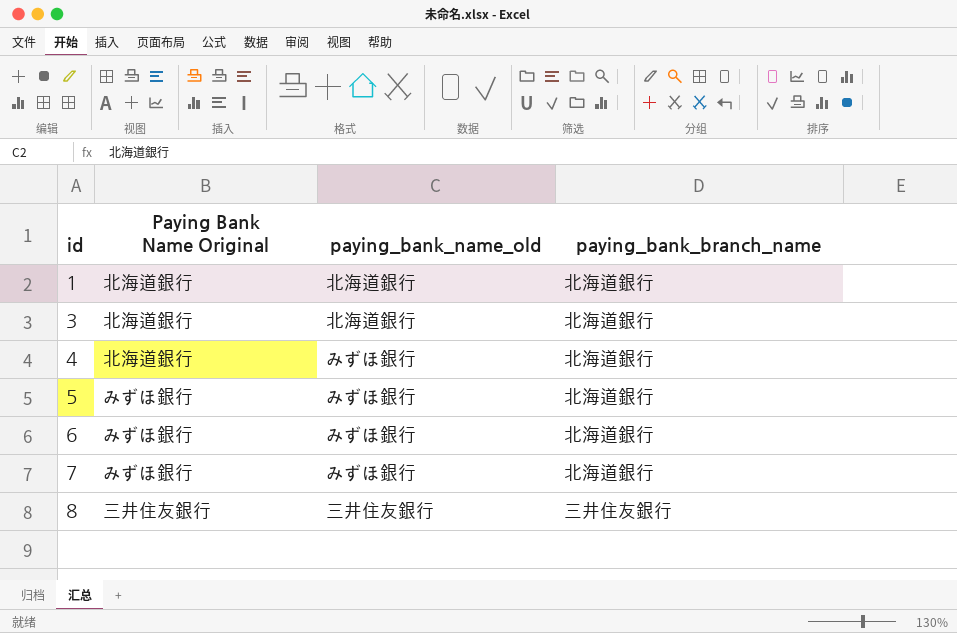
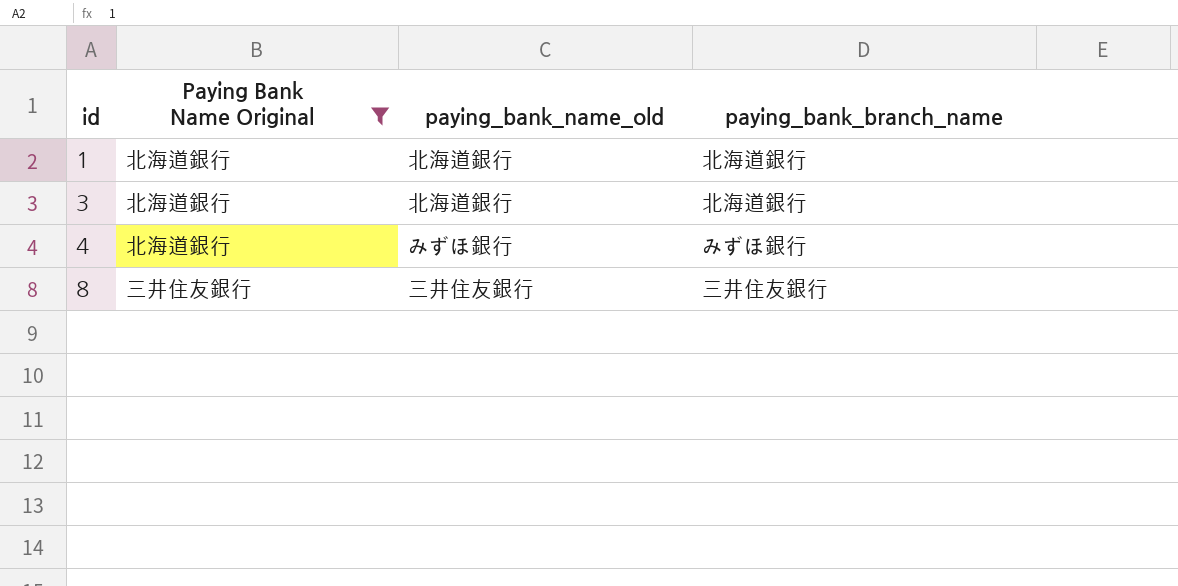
filter: none -> Paying Bank Name Original != みずほ銀行
4 | paying_bank_branch_name: 北海道銀行 -> みずほ銀行

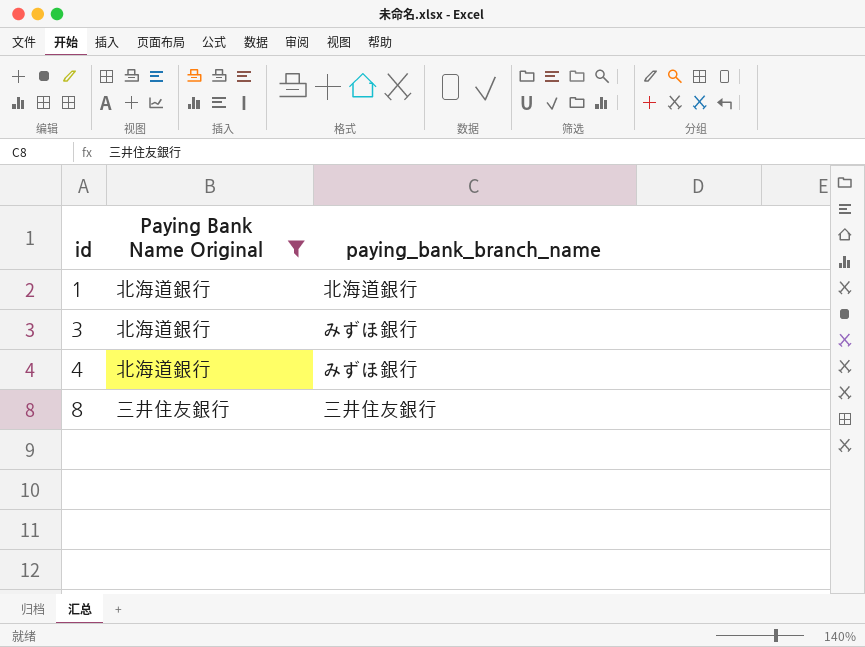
column paying_bank_name_old | position: 3 -> none
3 | paying_bank_branch_name: 北海道銀行 -> みずほ銀行

